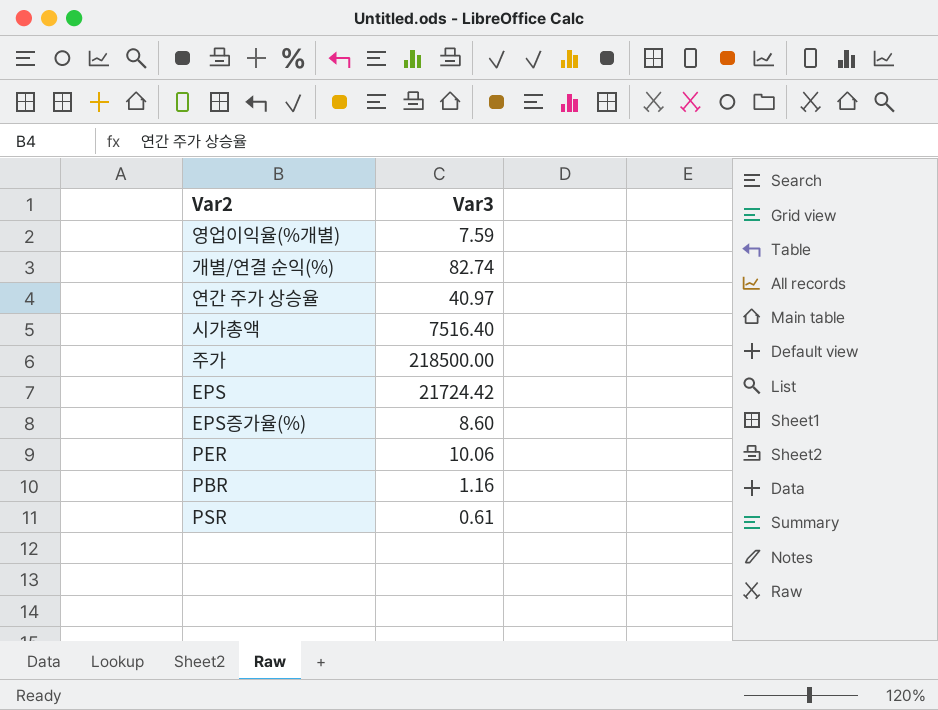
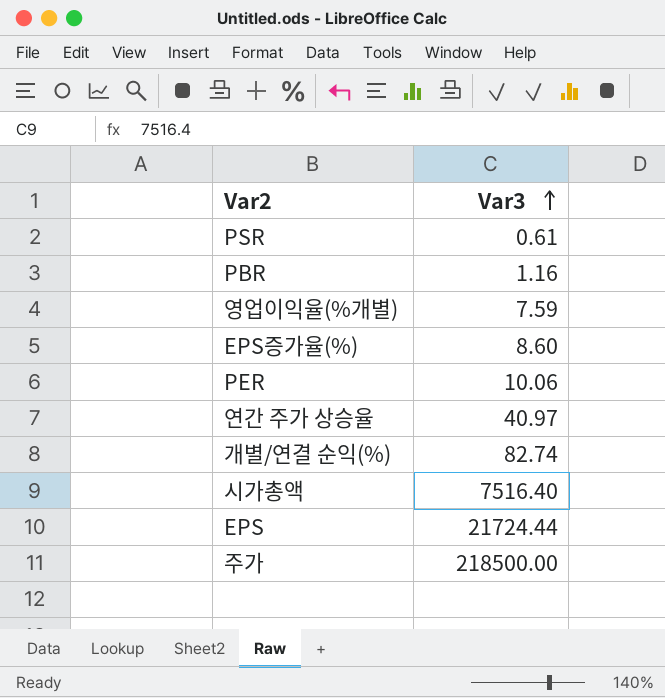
row order: none -> Var3 ascending
EPS | Var3: 21724.42 -> 21724.44

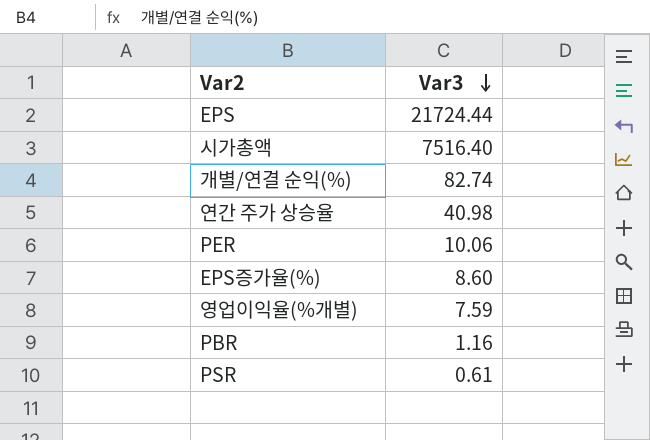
row order: Var3 ascending -> Var3 descending
row 주가: 218500.00 -> none
연간 주가 상승율 | Var3: 40.97 -> 40.98

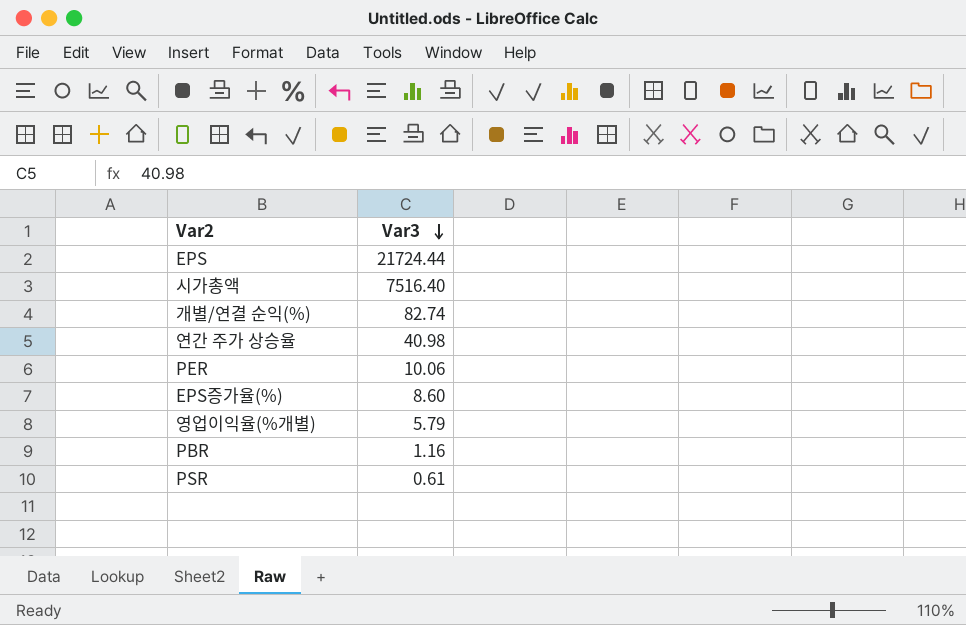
영업이익율(%개별) | Var3: 7.59 -> 5.79

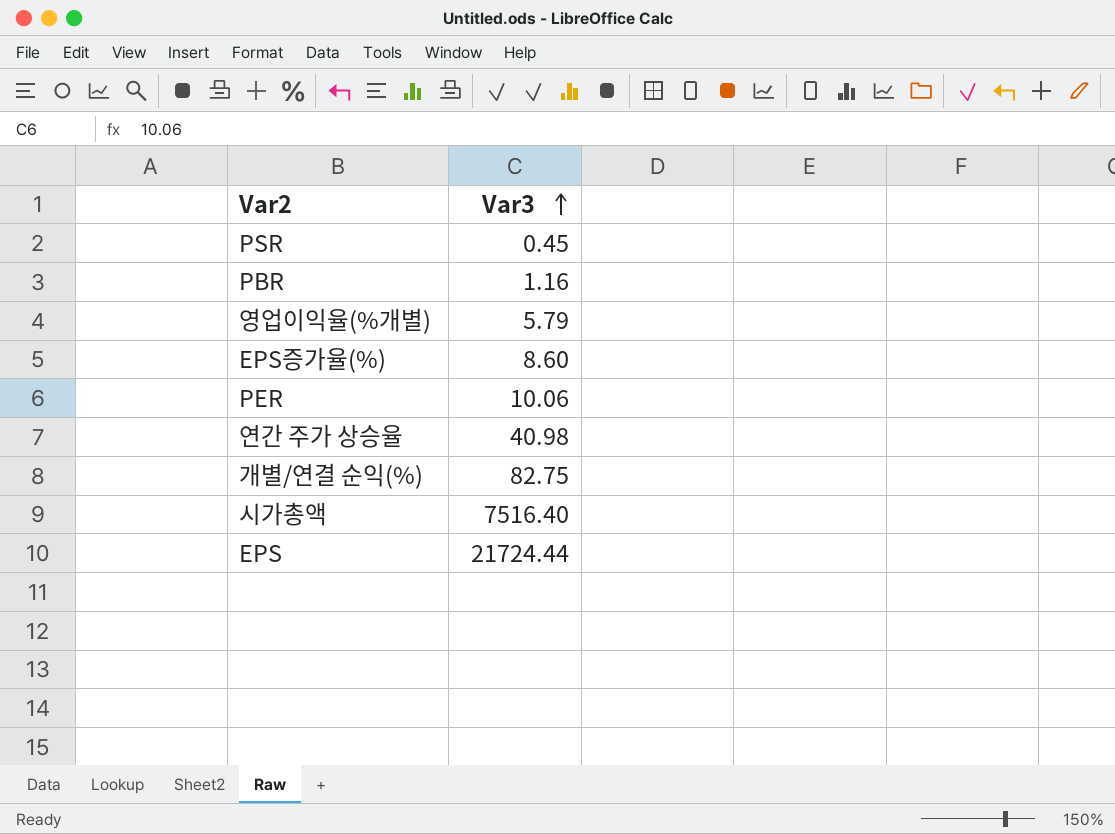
row order: Var3 descending -> Var3 ascending
PSR | Var3: 0.61 -> 0.45
개별/연결 순익(%) | Var3: 82.74 -> 82.75

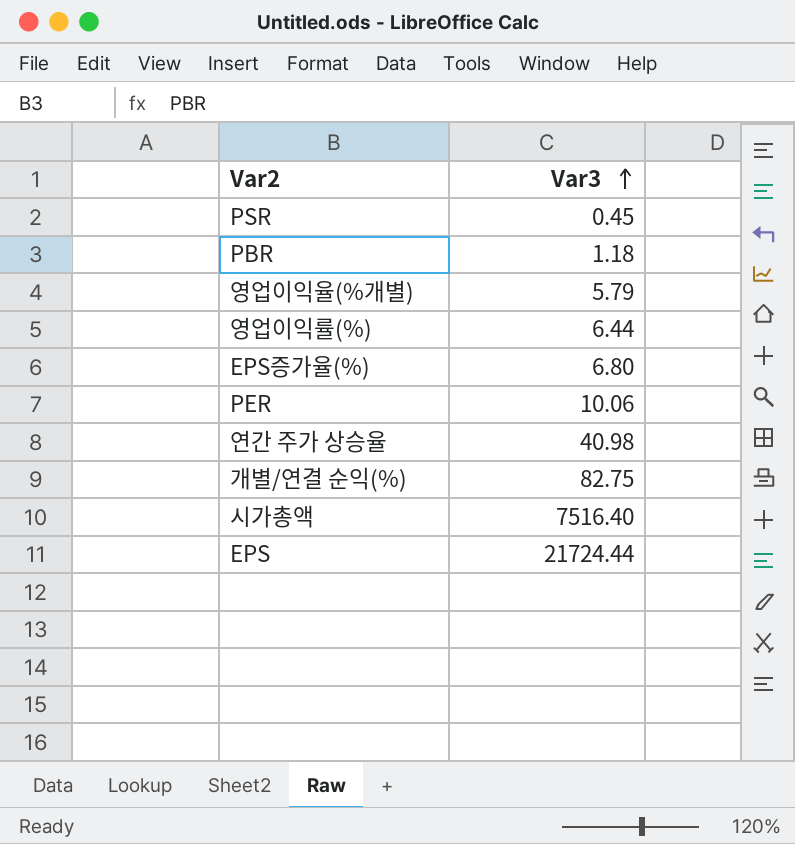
PBR | Var3: 1.16 -> 1.18
row 영업이익률(%): none -> 6.44
EPS증가율(%) | Var3: 8.60 -> 6.80

